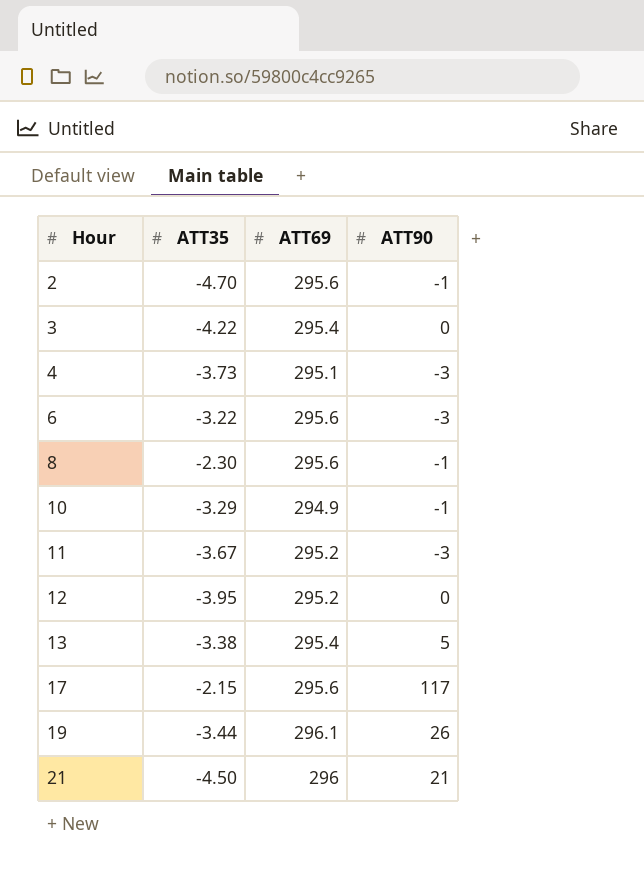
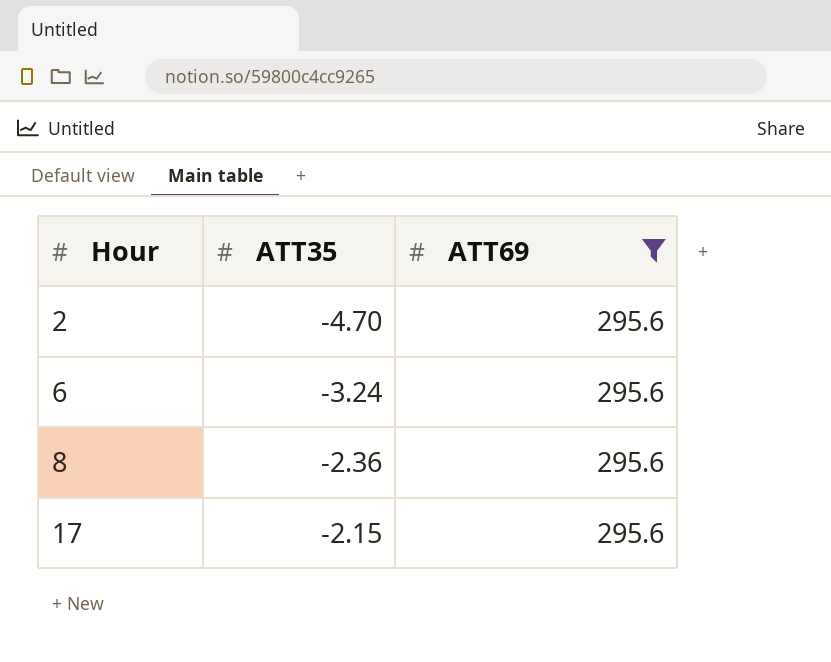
filter: none -> ATT69 = 295.6
column ATT90 | position: 4 -> none
6 | ATT35: -3.22 -> -3.24
8 | ATT35: -2.30 -> -2.36

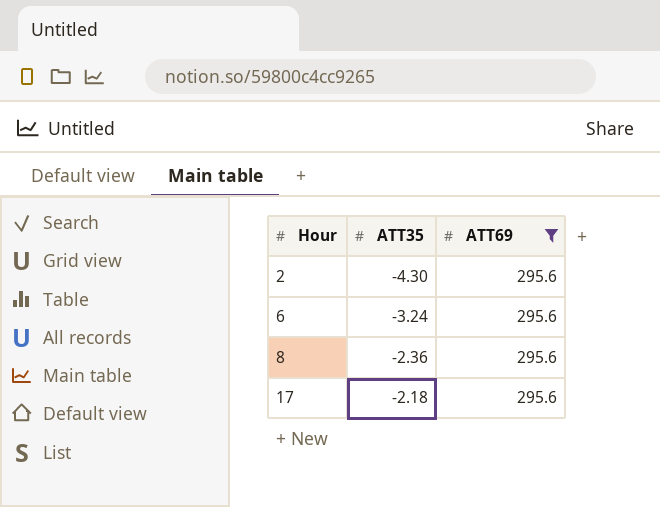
2 | ATT35: -4.70 -> -4.30
17 | ATT35: -2.15 -> -2.18

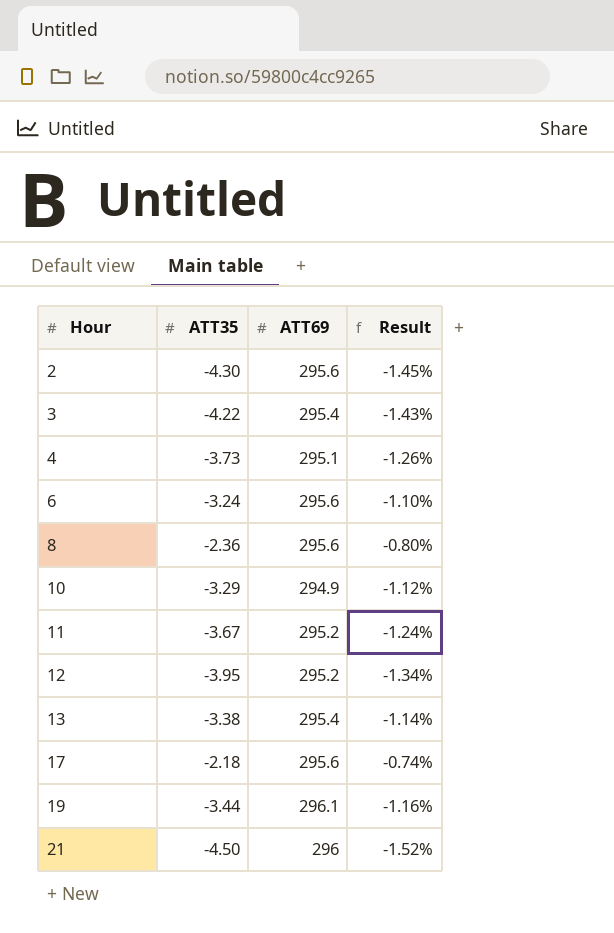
filter: ATT69 = 295.6 -> none
column Result | formula: none -> [ATT35] / [ATT69]

